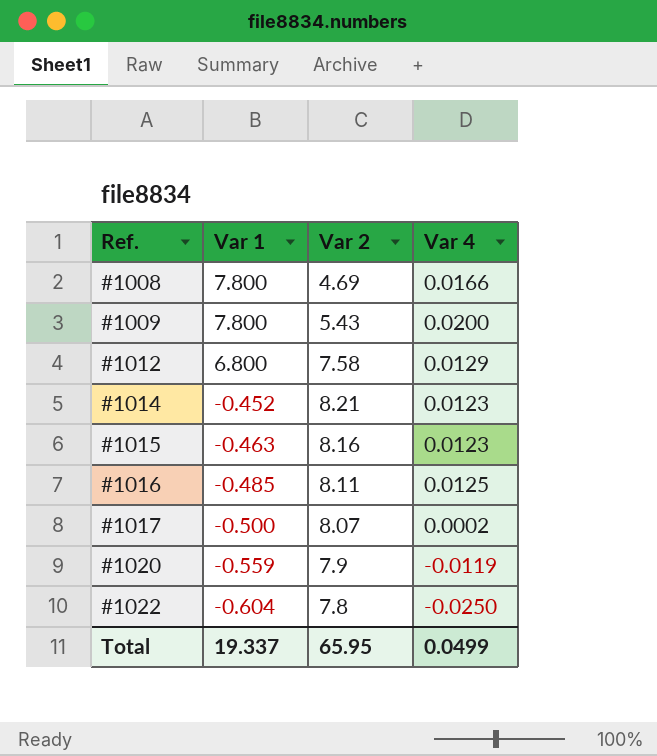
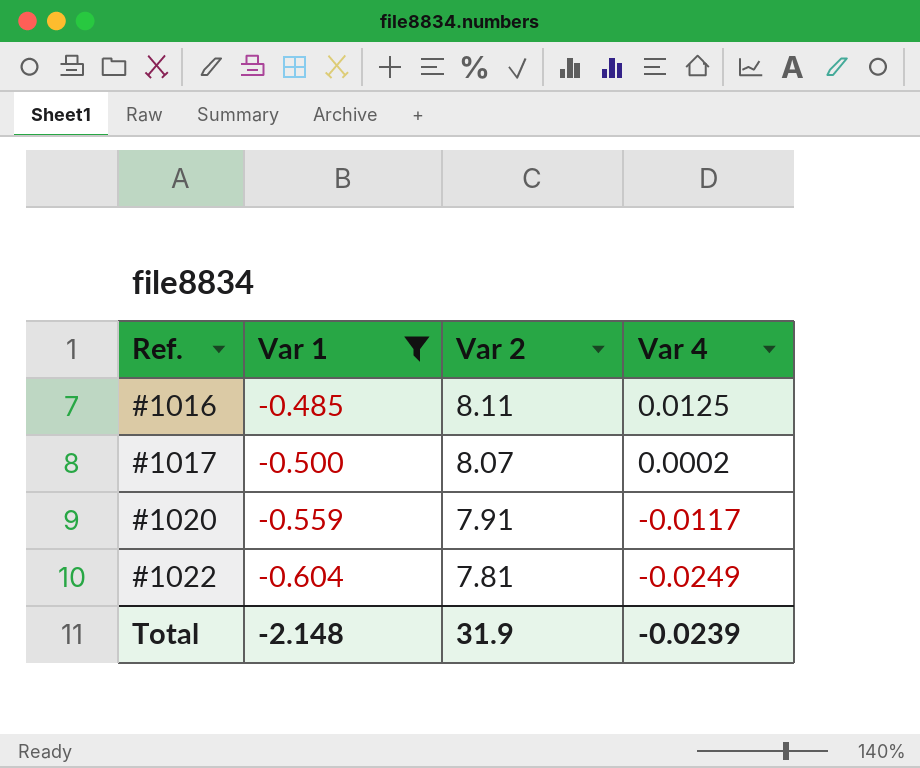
filter: none -> Var 1 <= -0.485
#1020 | Var 2: 7.9 -> 7.91
#1020 | Var 4: -0.0119 -> -0.0117
#1022 | Var 2: 7.8 -> 7.81
#1022 | Var 4: -0.0250 -> -0.0249
Total | Var 1: 19.337 -> -2.148
Total | Var 2: 65.95 -> 31.9
Total | Var 4: 0.0499 -> -0.0239

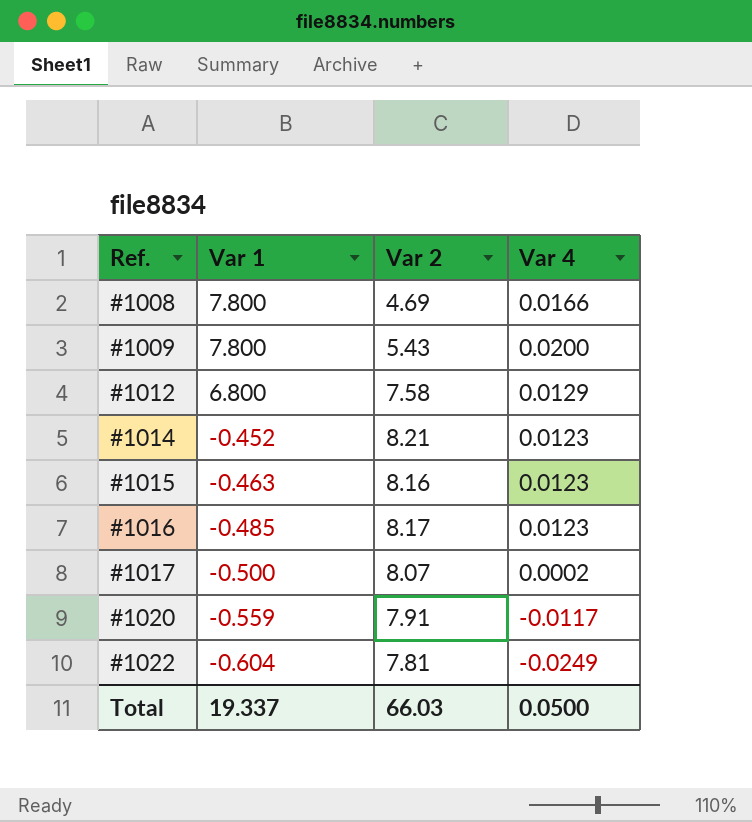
filter: Var 1 <= -0.485 -> none
#1016 | Var 2: 8.11 -> 8.17
#1016 | Var 4: 0.0125 -> 0.0123
Total | Var 1: -2.148 -> 19.337
Total | Var 2: 31.9 -> 66.03
Total | Var 4: -0.0239 -> 0.0500

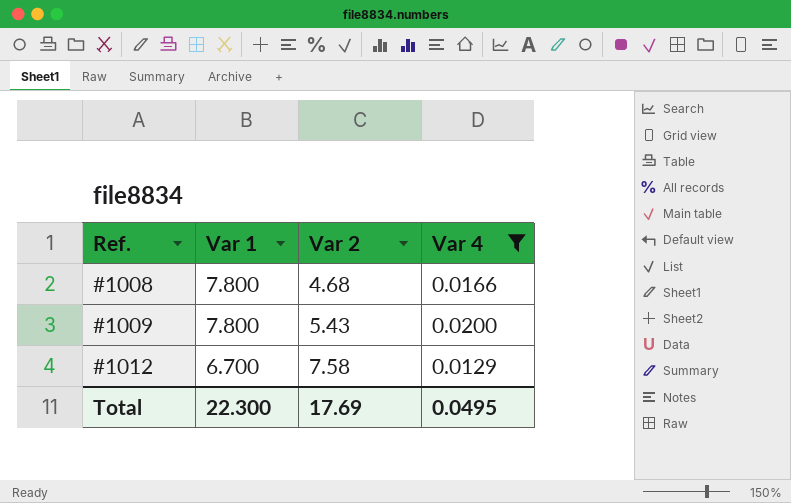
filter: none -> Var 4 >= 0.0129
#1008 | Var 2: 4.69 -> 4.68
#1012 | Var 1: 6.800 -> 6.700
Total | Var 1: 19.337 -> 22.300
Total | Var 2: 66.03 -> 17.69
Total | Var 4: 0.0500 -> 0.0495

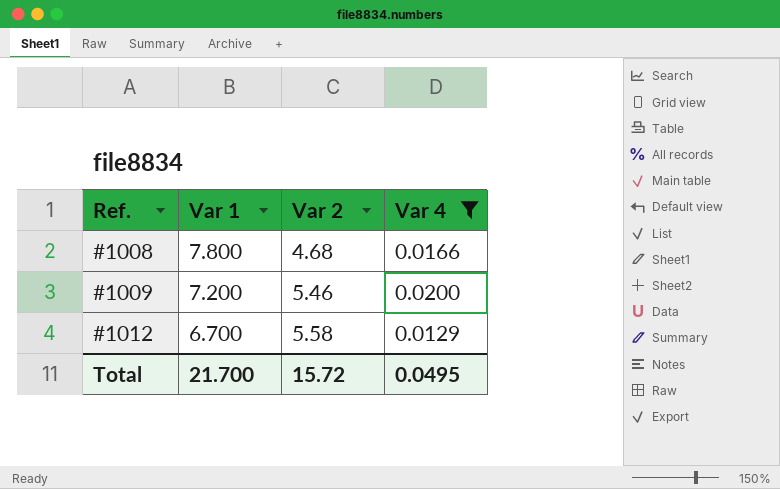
#1009 | Var 1: 7.800 -> 7.200
#1009 | Var 2: 5.43 -> 5.46
#1012 | Var 2: 7.58 -> 5.58
Total | Var 1: 22.300 -> 21.700
Total | Var 2: 17.69 -> 15.72

